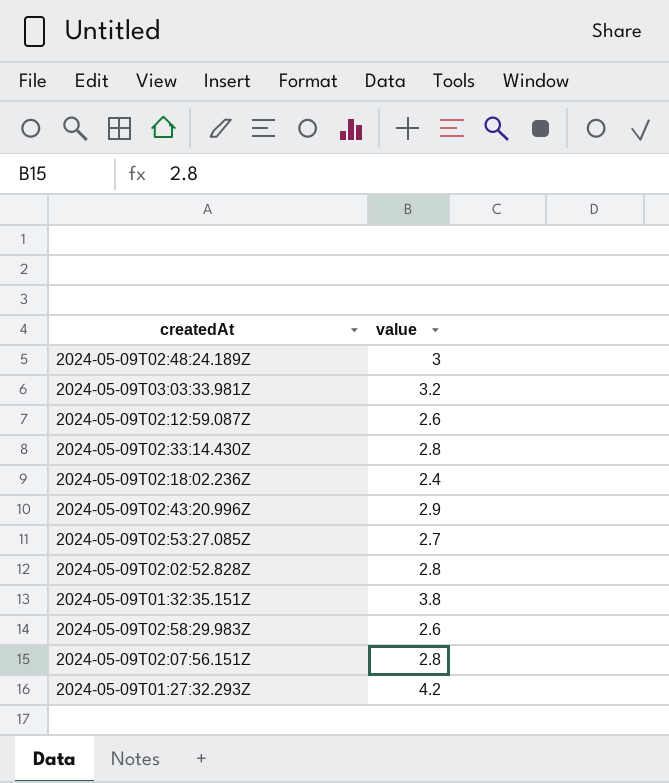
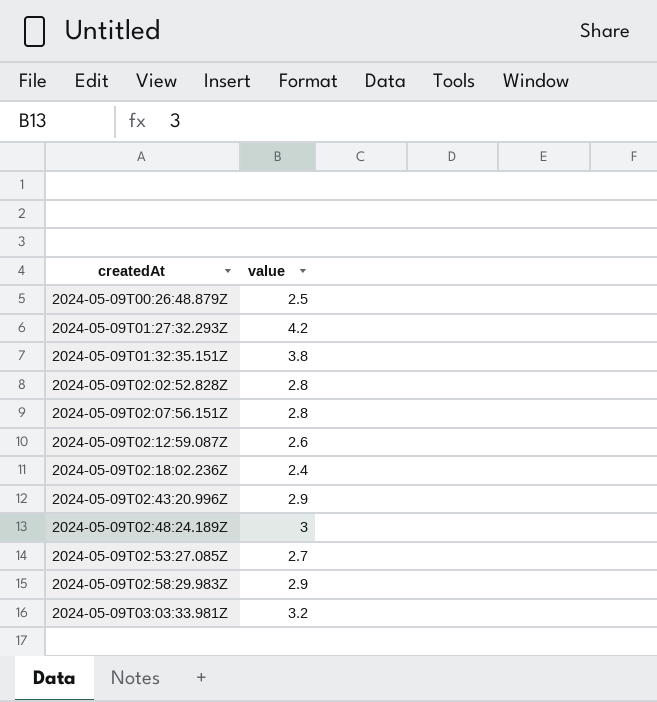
row order: none -> createdAt ascending
row 2024-05-09T02:33:14.430Z: 2.8 -> none
row 2024-05-09T00:26:48.879Z: none -> 2.5
2024-05-09T02:58:29.983Z | value: 2.6 -> 2.9

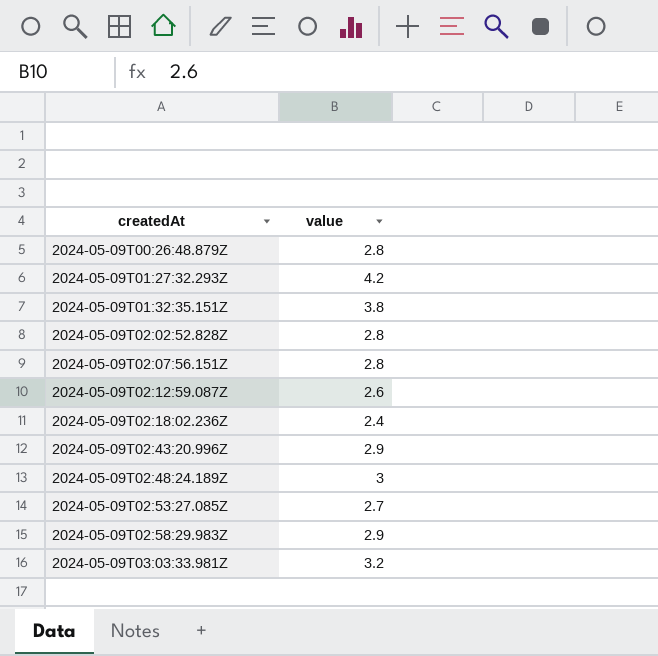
2024-05-09T00:26:48.879Z | value: 2.5 -> 2.8

